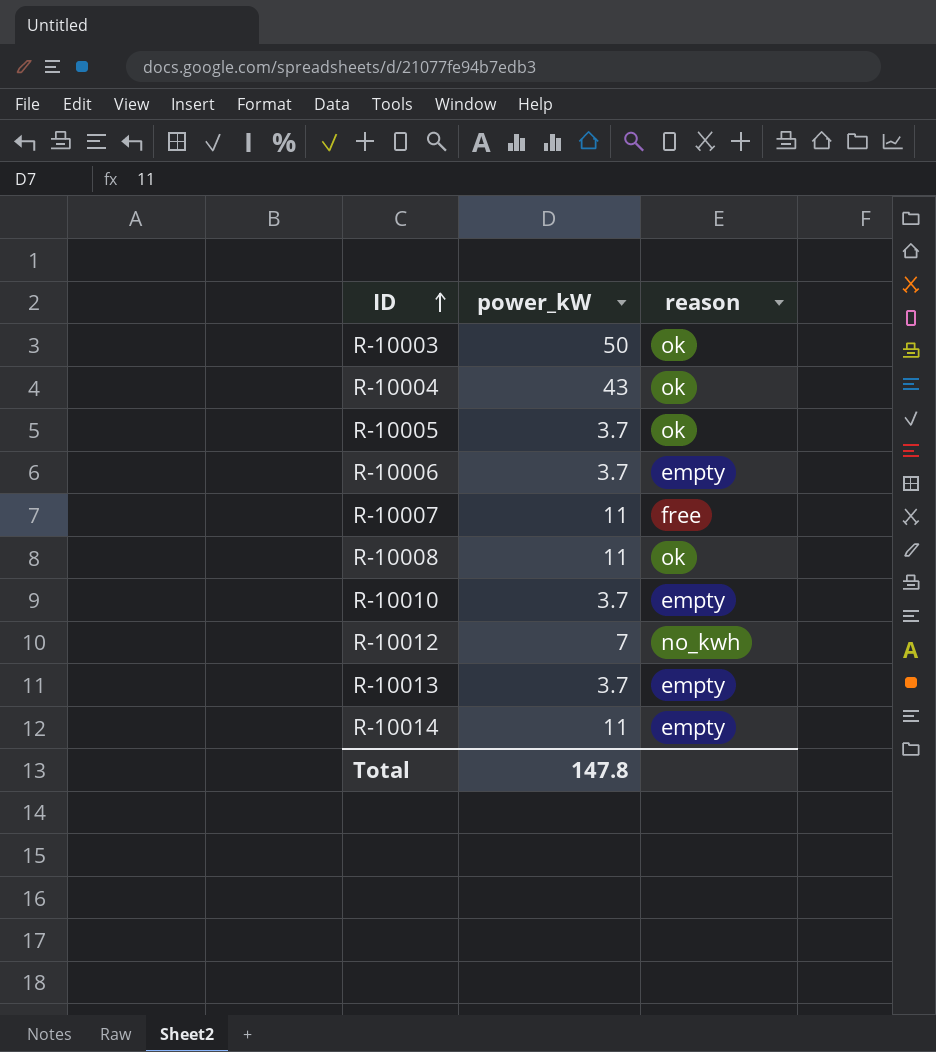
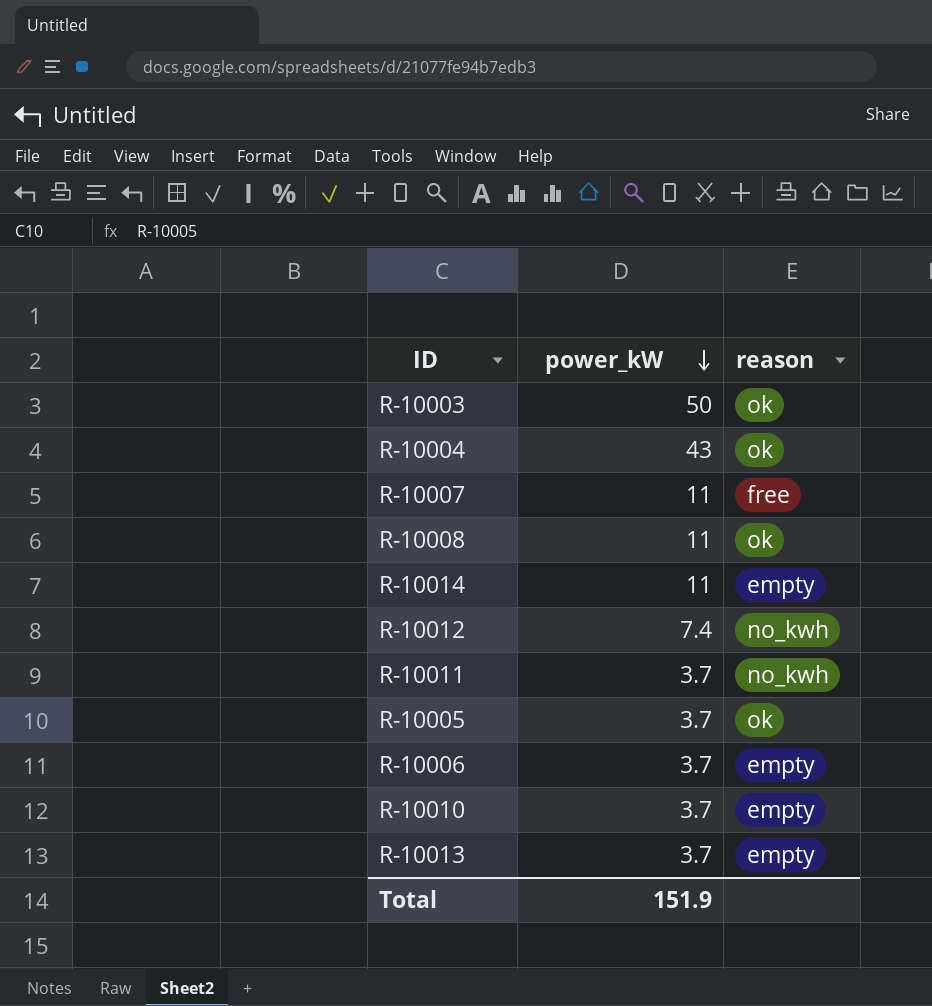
row order: ID ascending -> power_kW descending
R-10012 | power_kW: 7 -> 7.4
row R-10011: none -> 3.7 | no_kwh
Total | power_kW: 147.8 -> 151.9

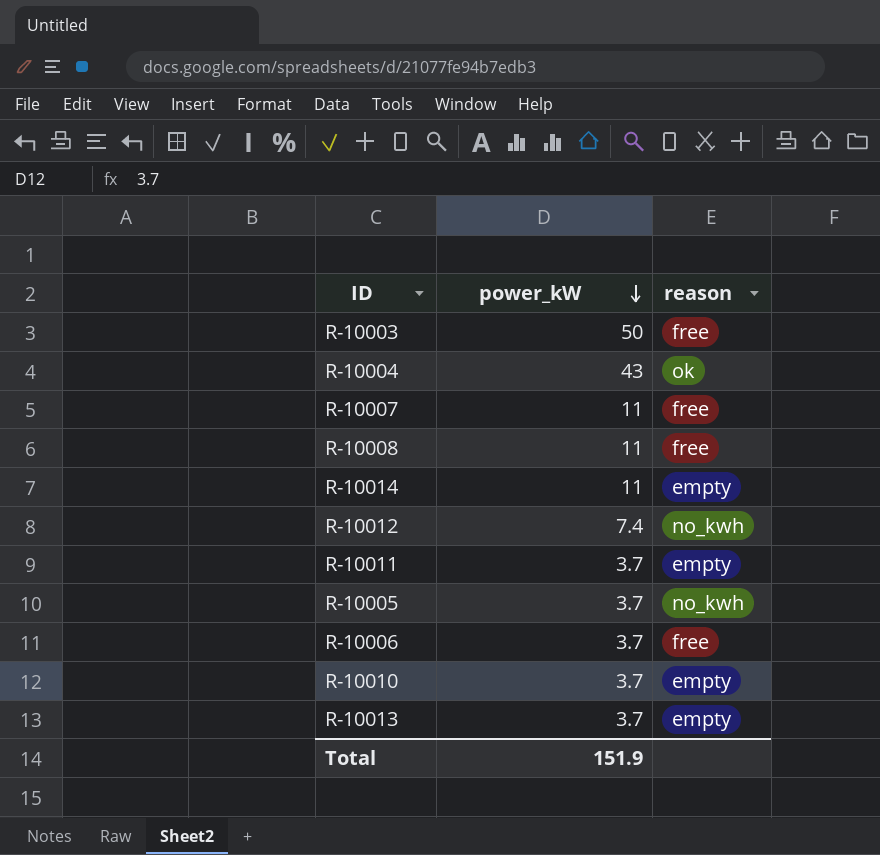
R-10003 | reason: ok -> free
R-10008 | reason: ok -> free
R-10011 | reason: no_kwh -> empty
R-10005 | reason: ok -> no_kwh
R-10006 | reason: empty -> free

